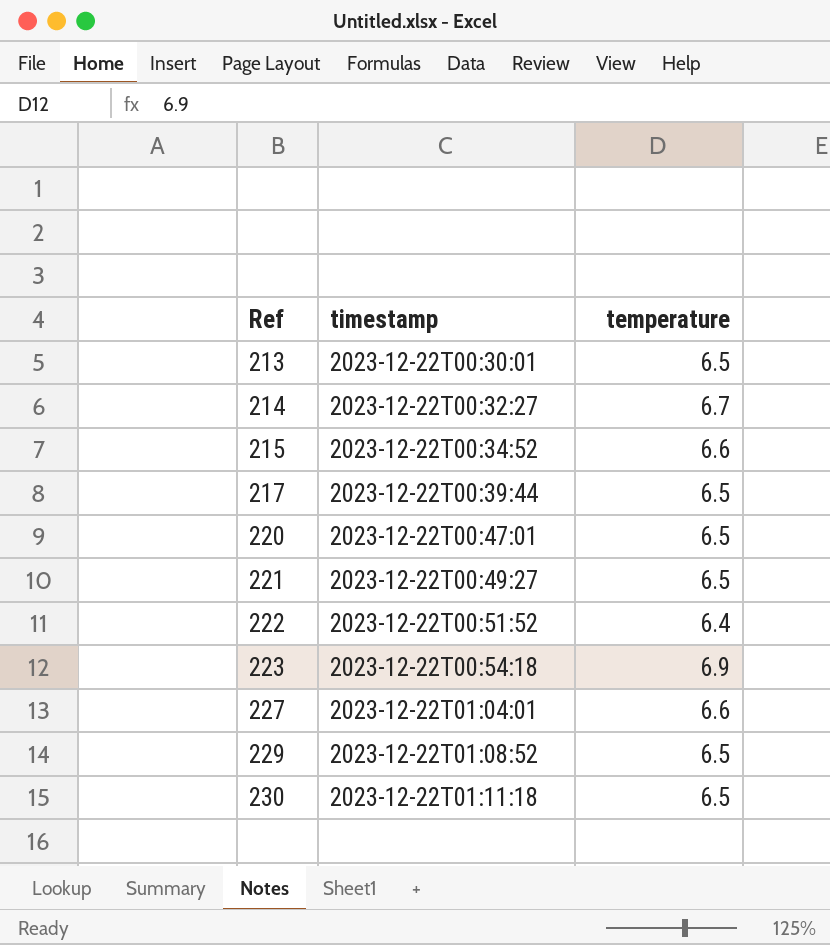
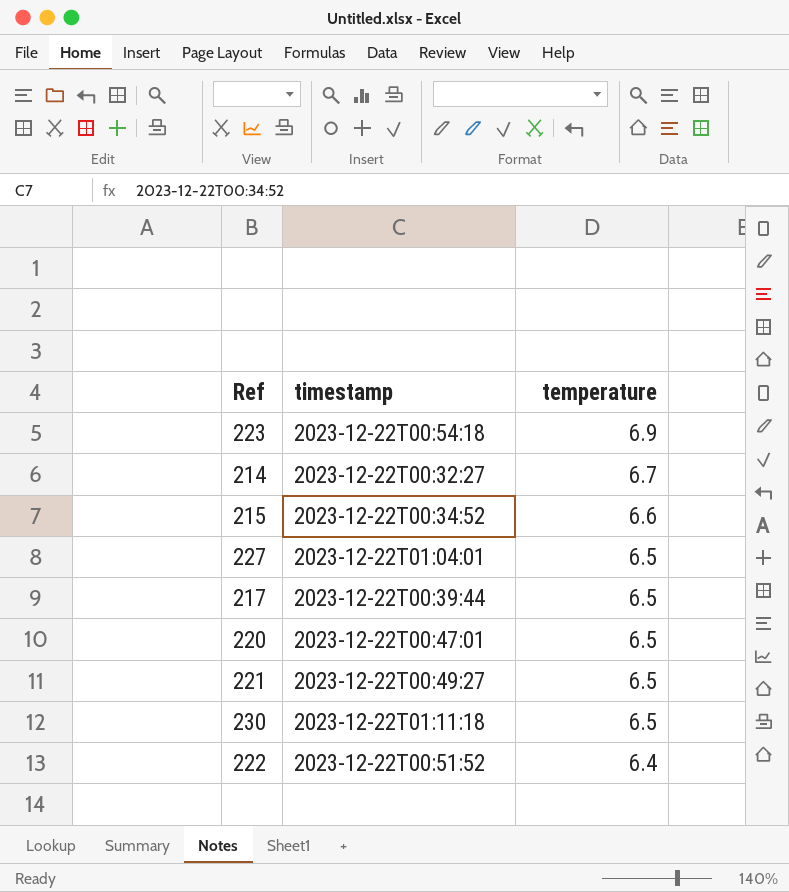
row order: Ref ascending -> temperature descending
row 213: 2023-12-22T00:30:01 | 6.5 -> none
row 229: 2023-12-22T01:08:52 | 6.5 -> none
227 | temperature: 6.6 -> 6.5

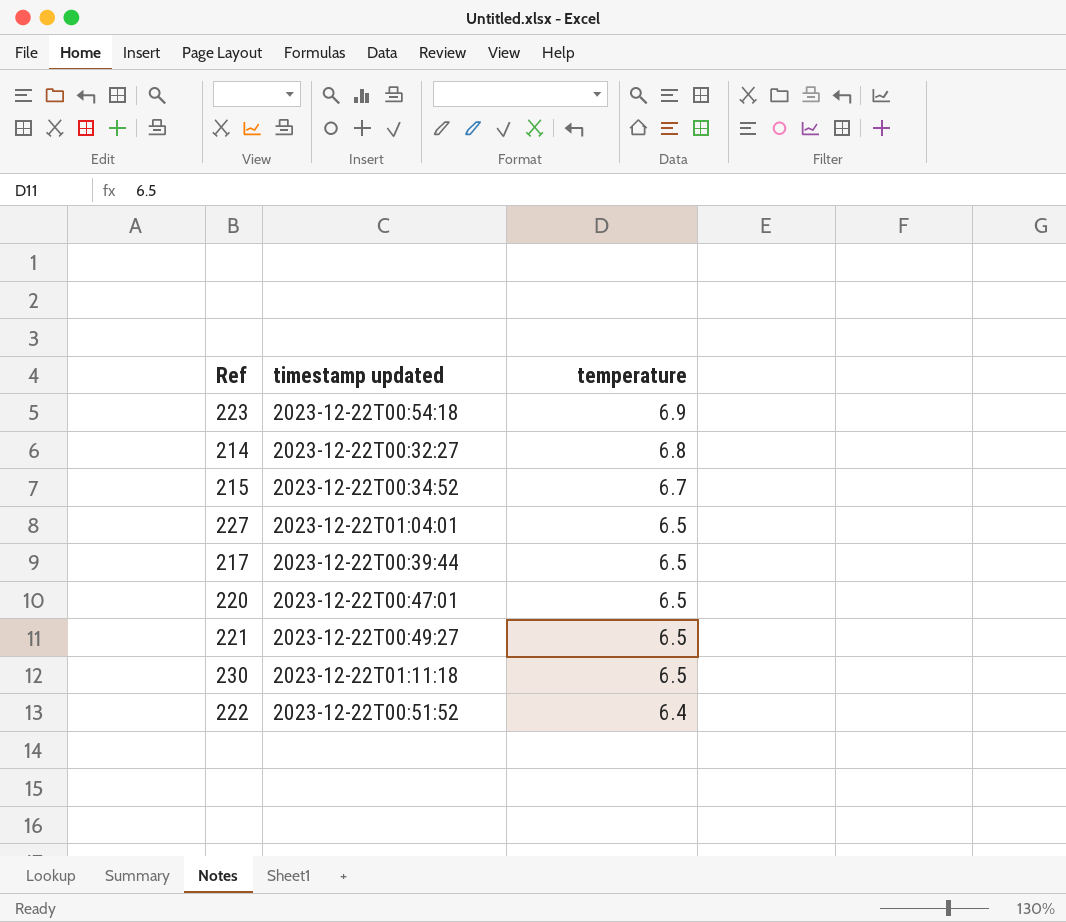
column name: timestamp -> timestamp updated
214 | temperature: 6.7 -> 6.8
215 | temperature: 6.6 -> 6.7

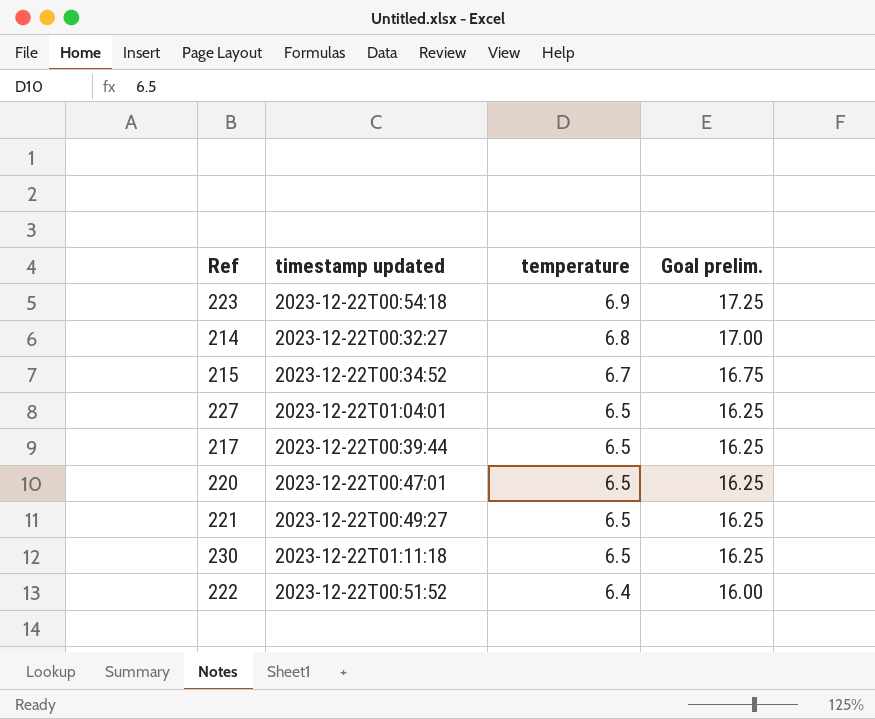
column Goal prelim. | formula: none -> [temperature] * 2.5

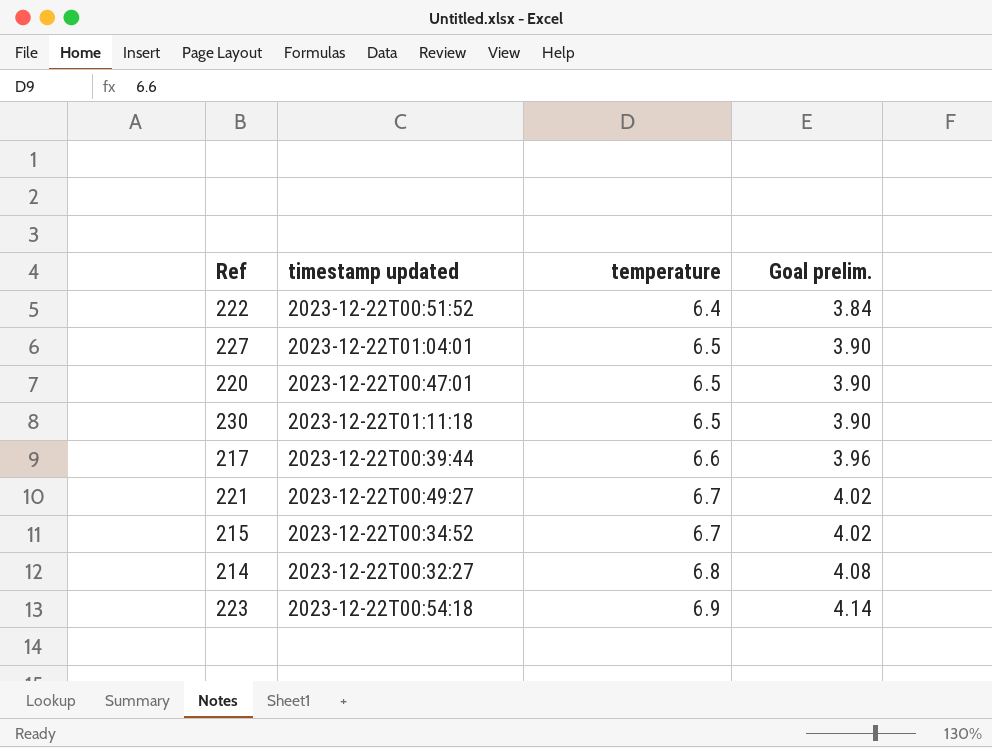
row order: temperature descending -> temperature ascending
column Goal prelim. | formula: [temperature] * 2.5 -> [temperature] * 0.6
217 | temperature: 6.5 -> 6.6
221 | temperature: 6.5 -> 6.7

